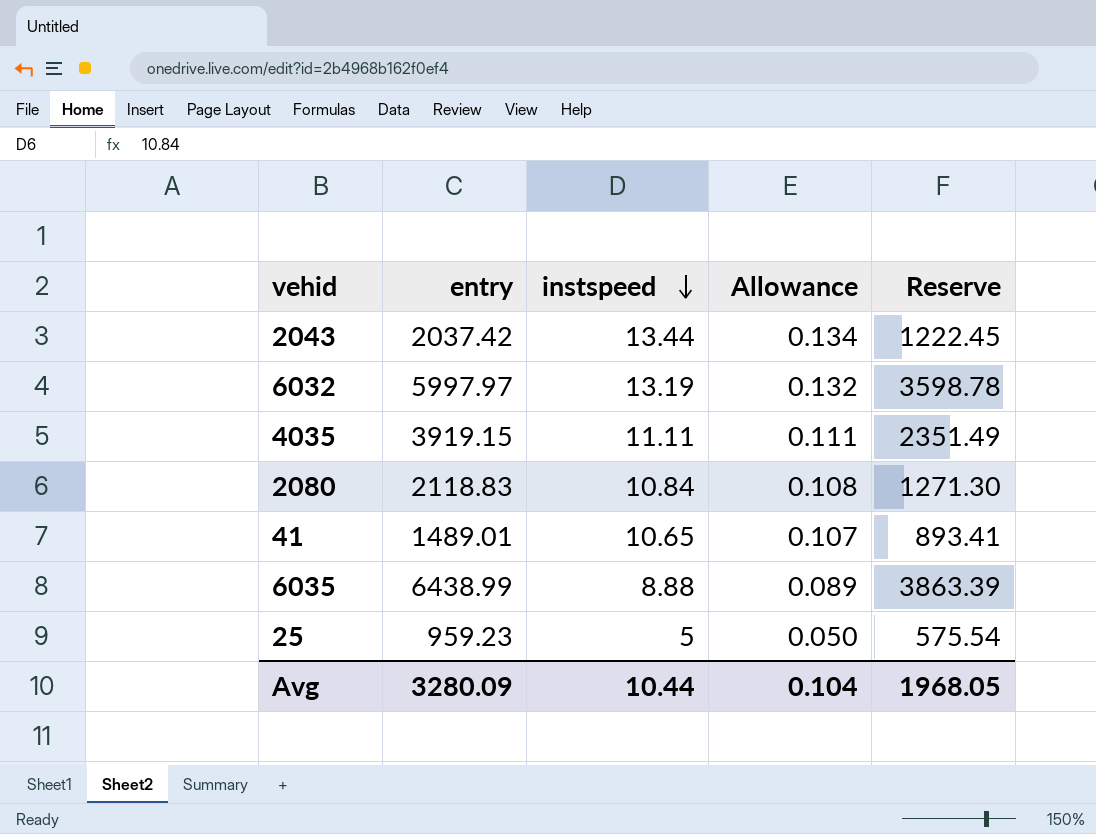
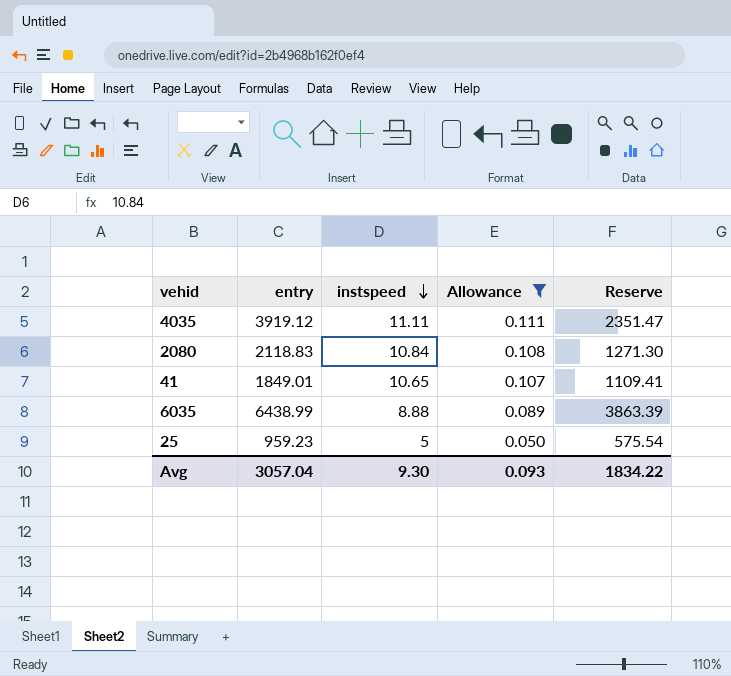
filter: none -> Allowance <= 0.111
4035 | entry: 3919.15 -> 3919.12
4035 | Reserve: 2351.49 -> 2351.47
41 | entry: 1489.01 -> 1849.01
41 | Reserve: 893.41 -> 1109.41
Avg | entry: 3280.09 -> 3057.04
Avg | instspeed: 10.44 -> 9.30
Avg | Allowance: 0.104 -> 0.093
Avg | Reserve: 1968.05 -> 1834.22

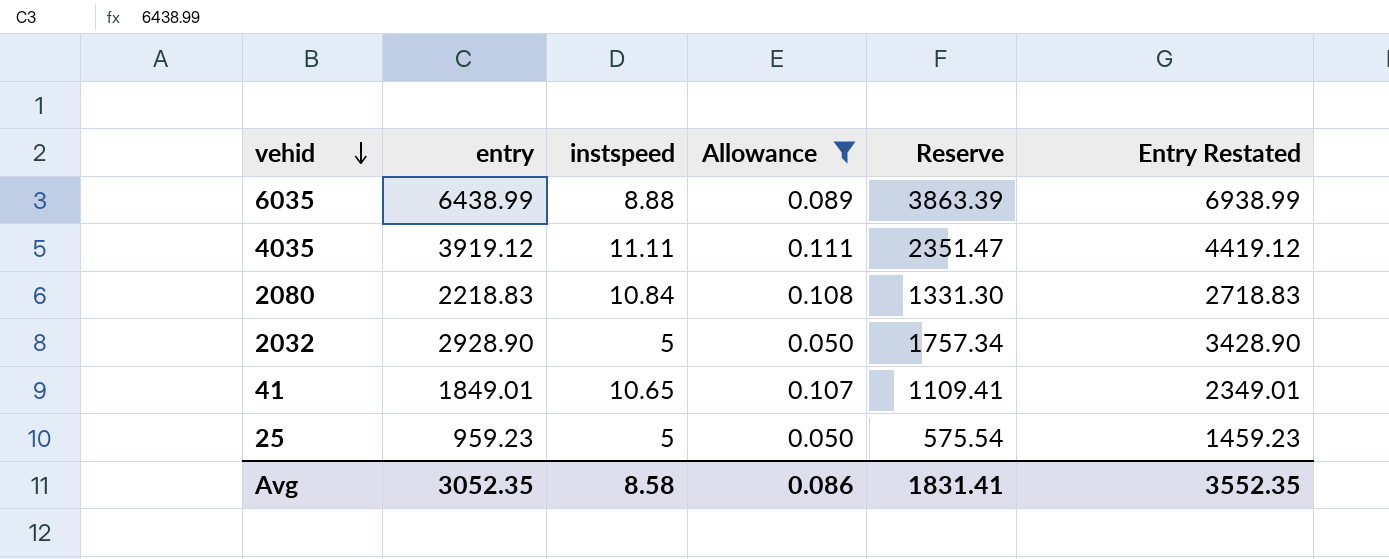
row order: instspeed descending -> vehid descending
column Entry Restated | formula: none -> [entry] + 500
2080 | entry: 2118.83 -> 2218.83
2080 | Reserve: 1271.30 -> 1331.30
row 2032: none -> 2928.90 | 5 | 0.050 | 1757.34 | 3428.90
Avg | entry: 3057.04 -> 3052.35
Avg | instspeed: 9.30 -> 8.58
Avg | Allowance: 0.093 -> 0.086
Avg | Reserve: 1834.22 -> 1831.41

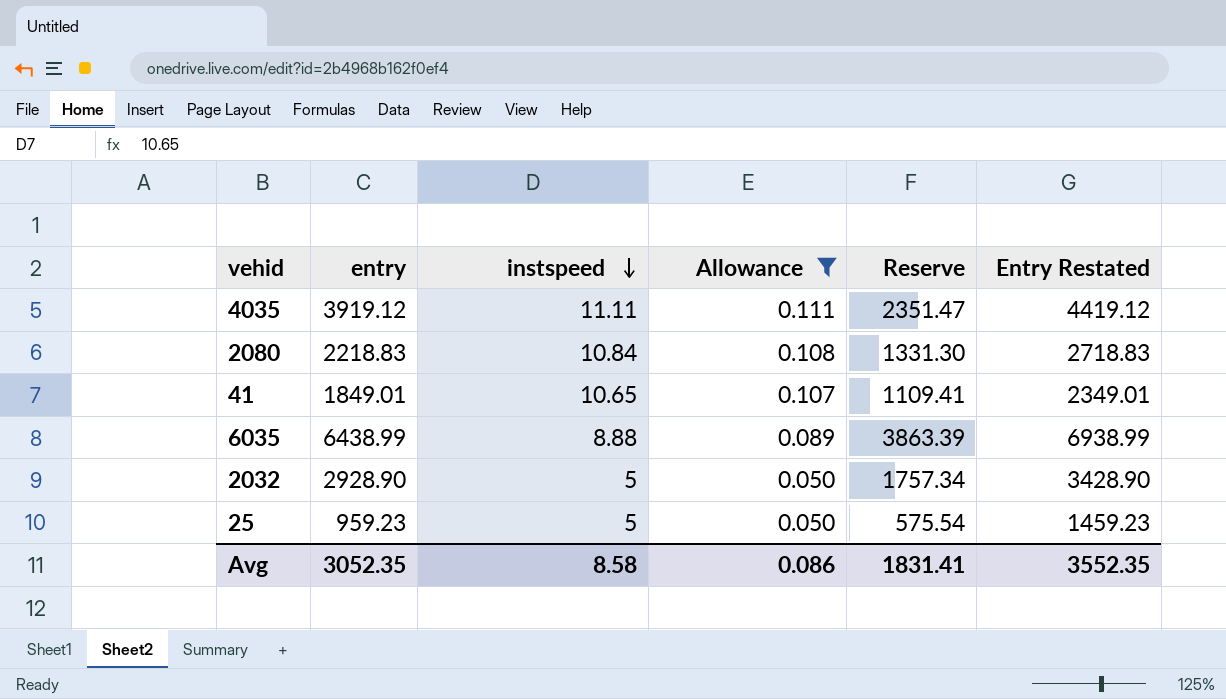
row order: vehid descending -> instspeed descending

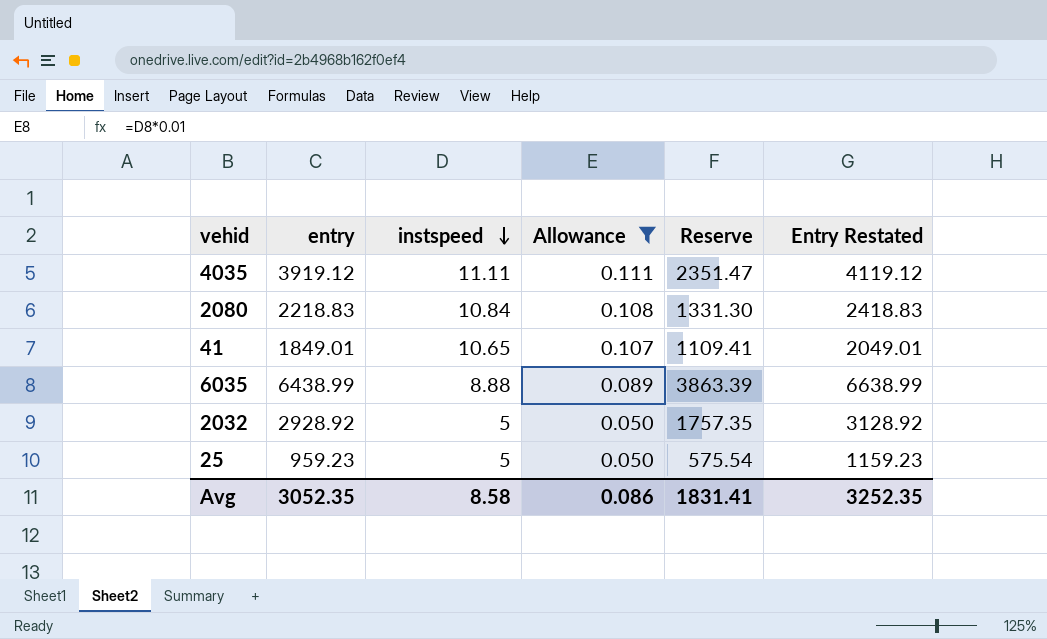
column Entry Restated | formula: [entry] + 500 -> [entry] + 200
2032 | entry: 2928.90 -> 2928.92
2032 | Reserve: 1757.34 -> 1757.35
Avg | Entry Restated: 3552.35 -> 3252.35

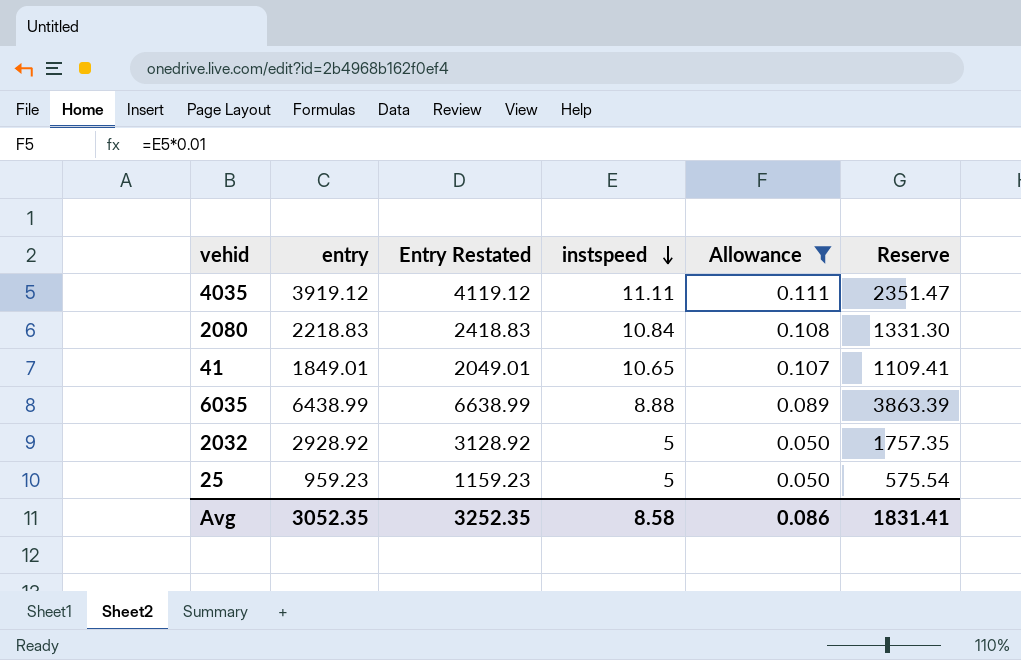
column Entry Restated | position: 6 -> 3

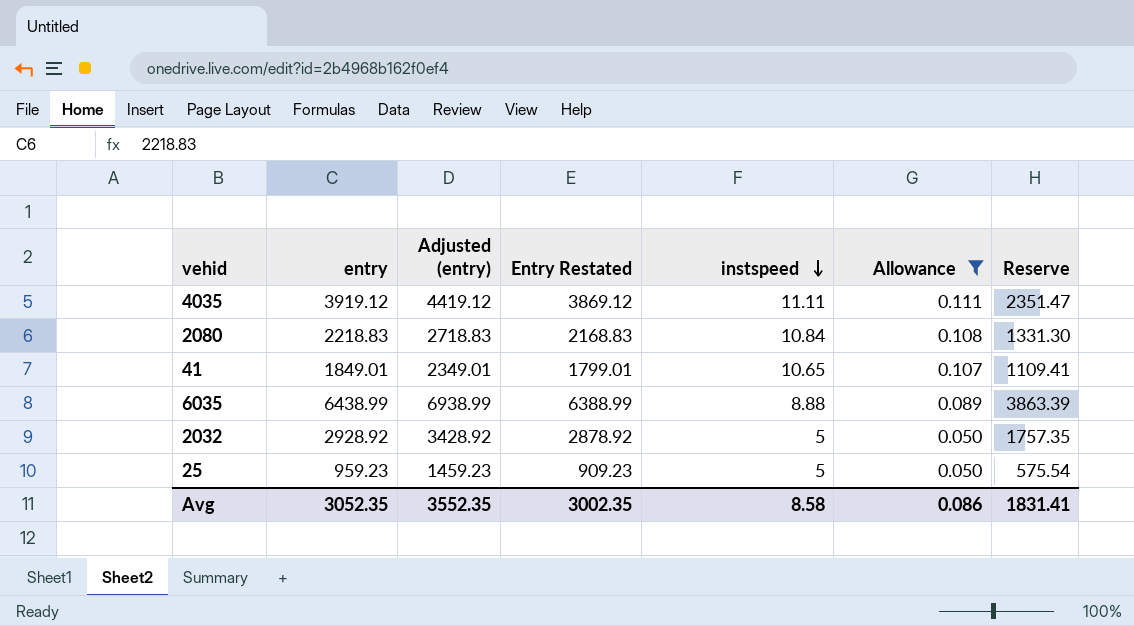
column Adjusted (entry) | formula: none -> [entry] + 500
column Entry Restated | formula: [entry] + 200 -> [entry] - 50
Avg | Entry Restated: 3252.35 -> 3002.35

